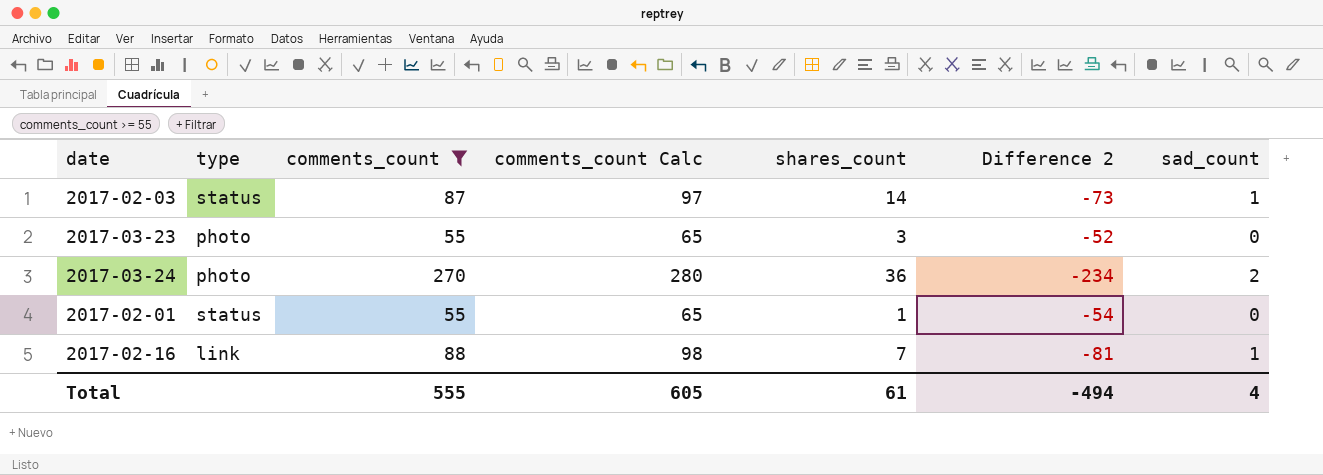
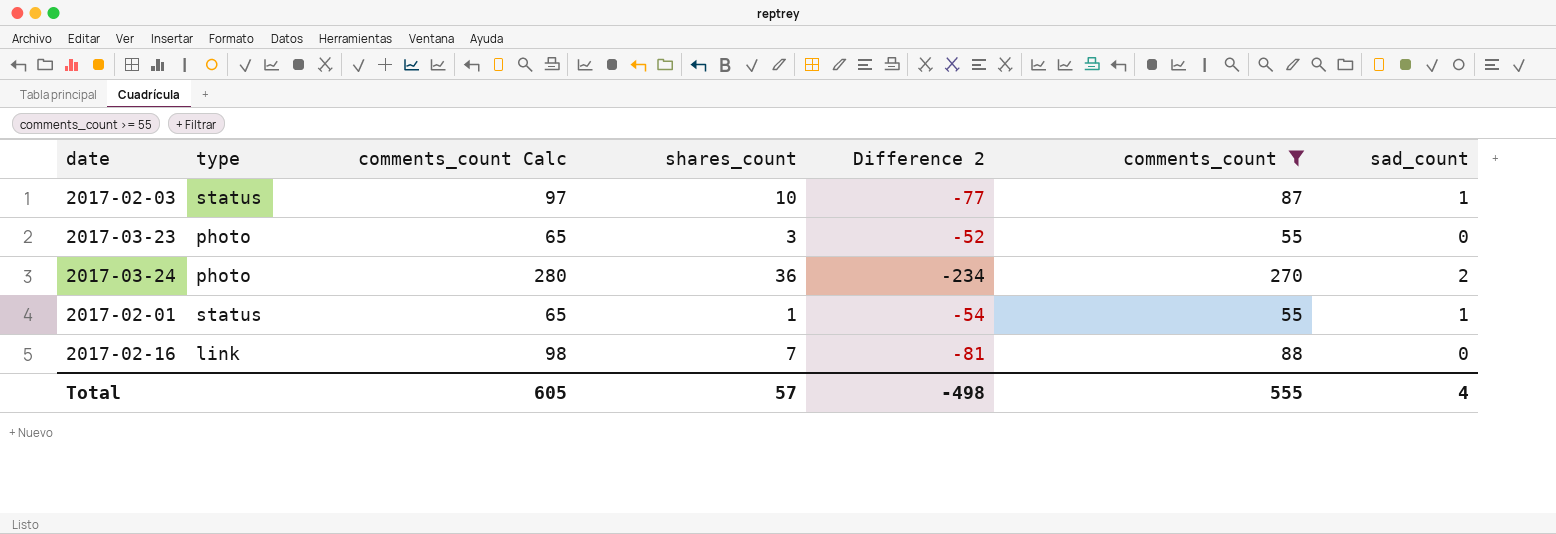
column comments_count | position: 3 -> 6
2017-02-03 | shares_count: 14 -> 10
2017-02-03 | Difference 2: -73 -> -77
2017-02-01 | sad_count: 0 -> 1
2017-02-16 | sad_count: 1 -> 0
Total | shares_count: 61 -> 57
Total | Difference 2: -494 -> -498

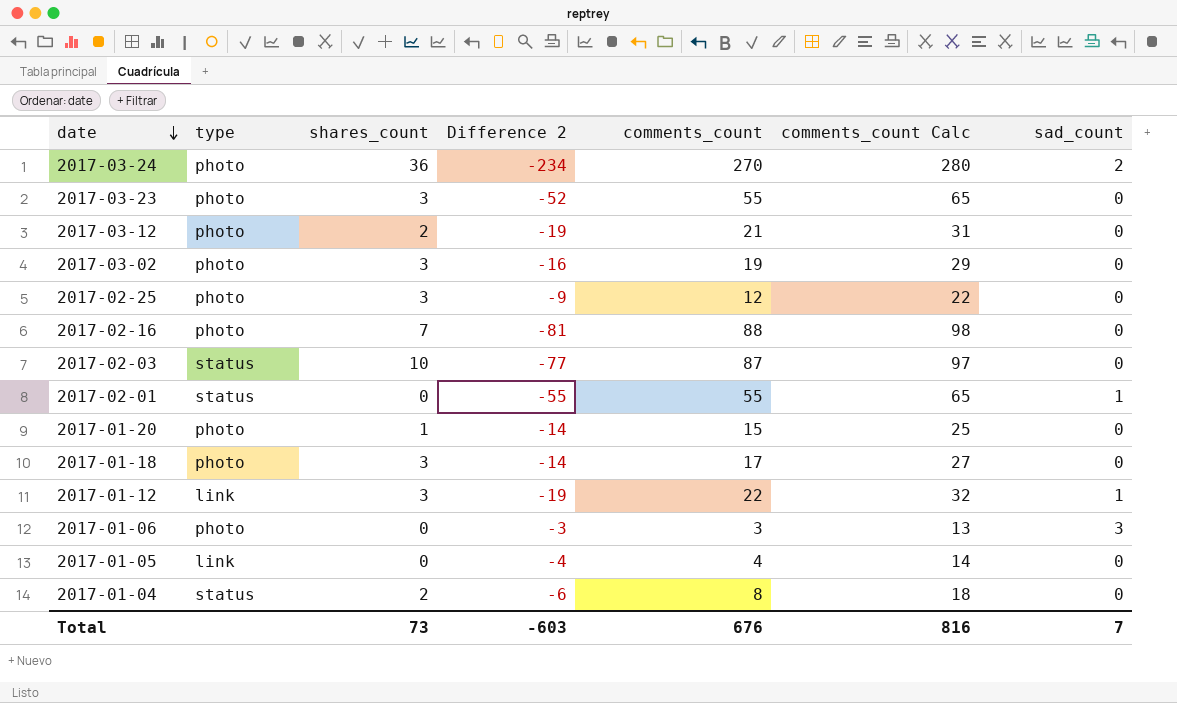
filter: comments_count >= 55 -> none
row order: none -> date descending
column comments_count Calc | position: 3 -> 6
2017-02-16 | type: link -> photo
2017-02-03 | sad_count: 1 -> 0
2017-02-01 | shares_count: 1 -> 0
2017-02-01 | Difference 2: -54 -> -55
Total | shares_count: 57 -> 73
Total | Difference 2: -498 -> -603
Total | comments_count: 555 -> 676
Total | comments_count Calc: 605 -> 816
Total | sad_count: 4 -> 7

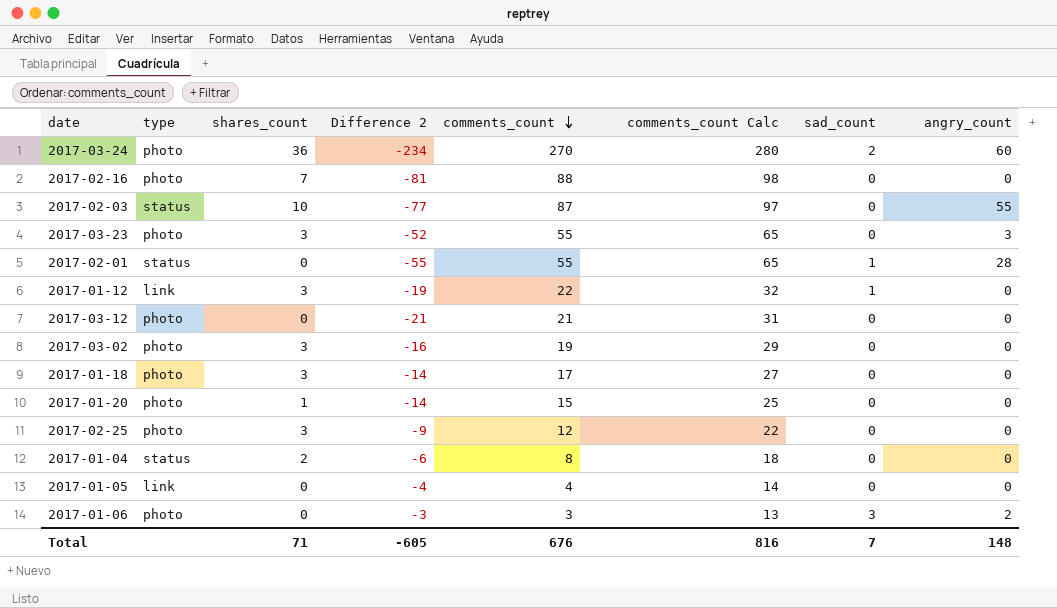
row order: date descending -> comments_count descending
column angry_count | position: none -> 8
2017-03-12 | shares_count: 2 -> 0
2017-03-12 | Difference 2: -19 -> -21
Total | shares_count: 73 -> 71
Total | Difference 2: -603 -> -605

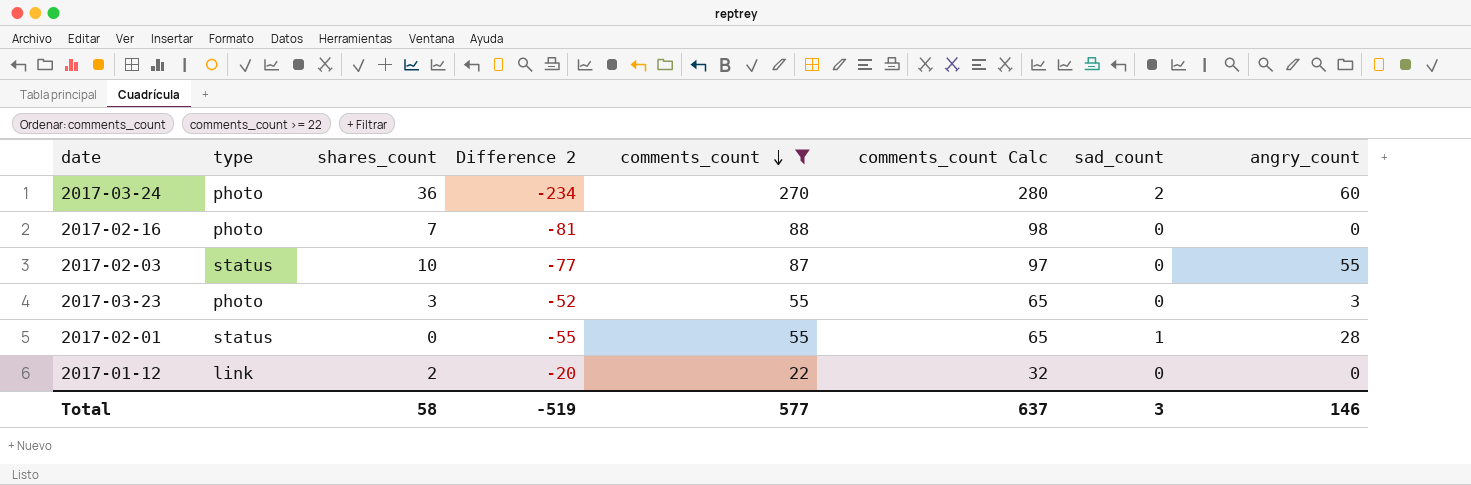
filter: none -> comments_count >= 22
2017-01-12 | shares_count: 3 -> 2
2017-01-12 | Difference 2: -19 -> -20
2017-01-12 | sad_count: 1 -> 0
Total | shares_count: 71 -> 58
Total | Difference 2: -605 -> -519
Total | comments_count: 676 -> 577
Total | comments_count Calc: 816 -> 637
Total | sad_count: 7 -> 3
Total | angry_count: 148 -> 146

